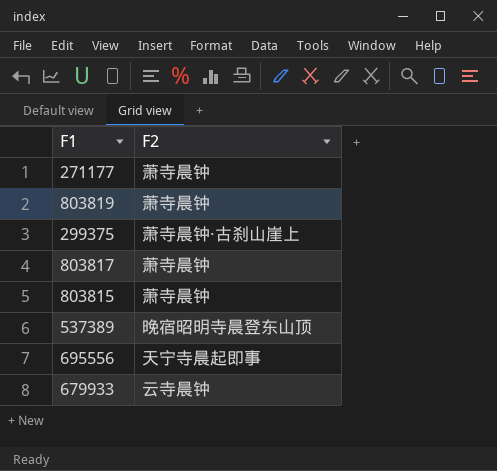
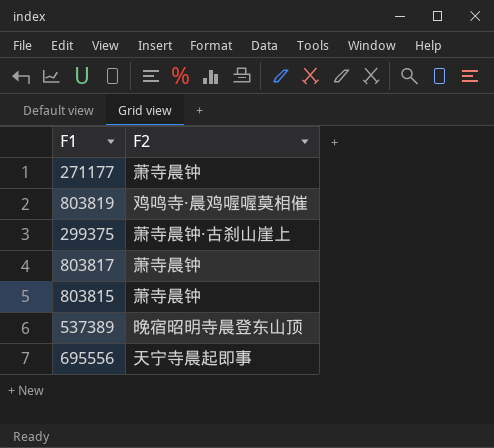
row 679933: 云寺晨钟 -> none
803819 | F2: 萧寺晨钟 -> 鸡鸣寺·晨鸡喔喔莫相催

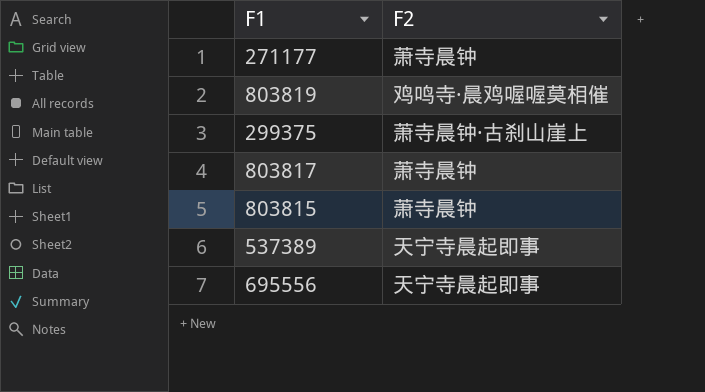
537389 | F2: 晚宿昭明寺晨登东山顶 -> 天宁寺晨起即事

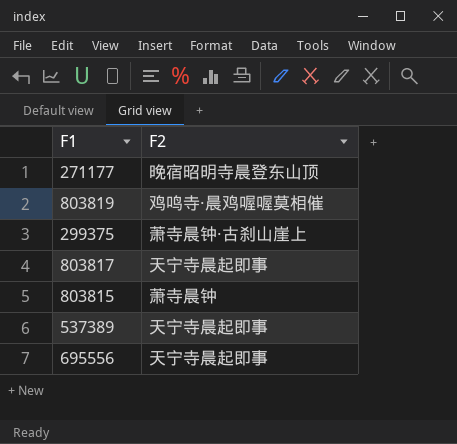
271177 | F2: 萧寺晨钟 -> 晚宿昭明寺晨登东山顶
803817 | F2: 萧寺晨钟 -> 天宁寺晨起即事

